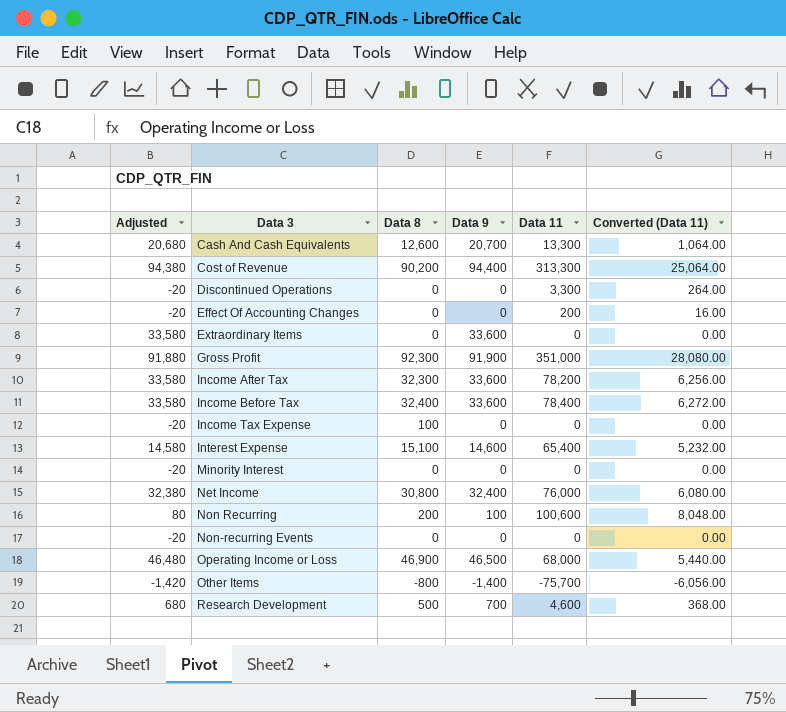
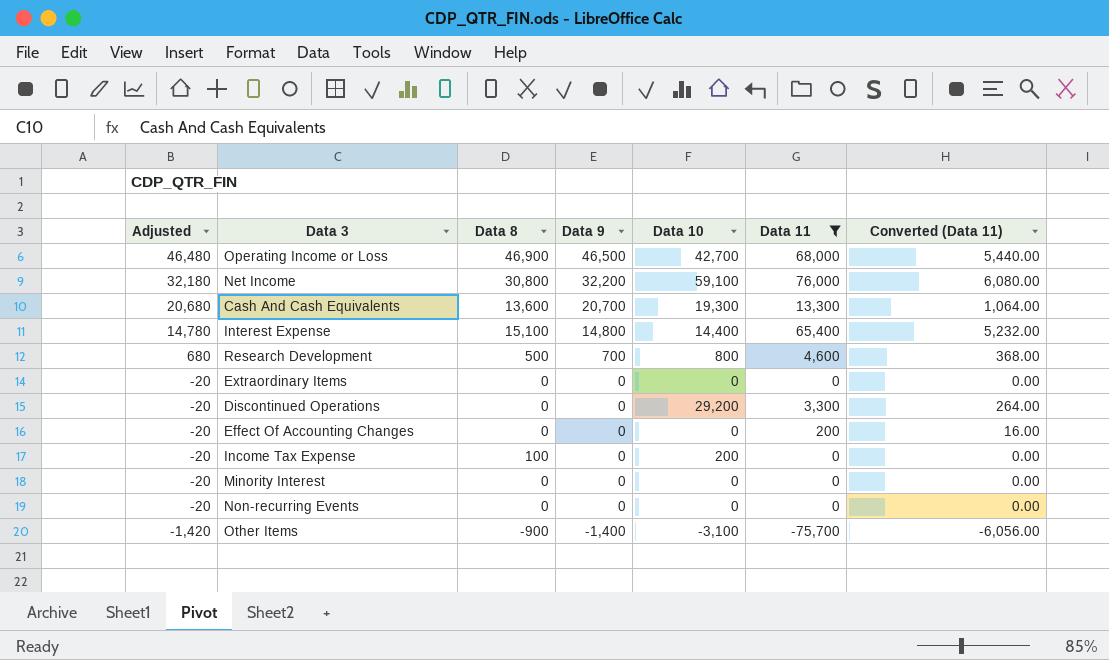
filter: none -> Data 11 <= 76,000
row order: Data 3 ascending -> Adjusted descending
column Data 10 | position: none -> 5
Net Income | Adjusted: 32,380 -> 32,180
Net Income | Data 9: 32,400 -> 32,200
Cash And Cash Equivalents | Data 8: 12,600 -> 13,600
Interest Expense | Adjusted: 14,580 -> 14,780
Interest Expense | Data 9: 14,600 -> 14,800
Extraordinary Items | Adjusted: 33,580 -> -20
Extraordinary Items | Data 9: 33,600 -> 0
Other Items | Data 8: -800 -> -900

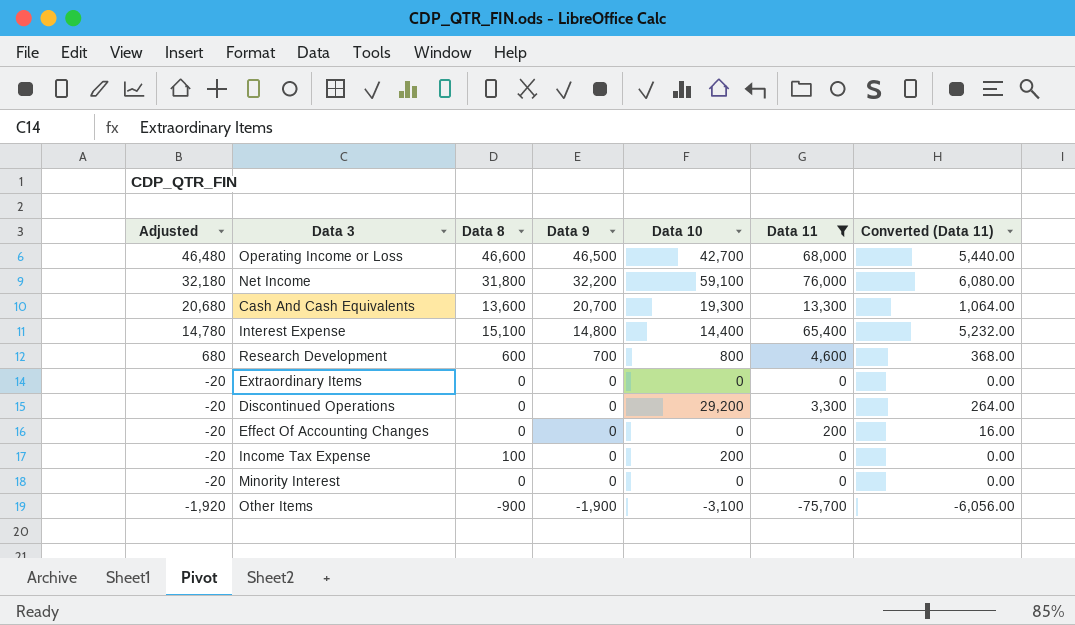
row Non-recurring Events: -20 | 0 | 0 | 0 | 0 | 0.00 -> none
Operating Income or Loss | Data 8: 46,900 -> 46,600
Net Income | Data 8: 30,800 -> 31,800
Research Development | Data 8: 500 -> 600
Other Items | Adjusted: -1,420 -> -1,920
Other Items | Data 9: -1,400 -> -1,900

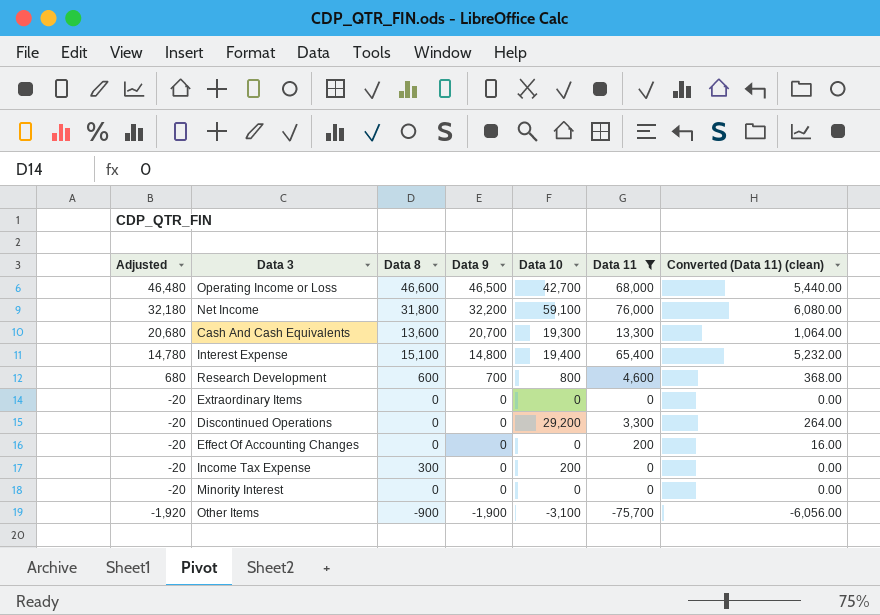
column name: Converted (Data 11) -> Converted (Data 11) (clean)
Interest Expense | Data 10: 14,400 -> 19,400
Income Tax Expense | Data 8: 100 -> 300

